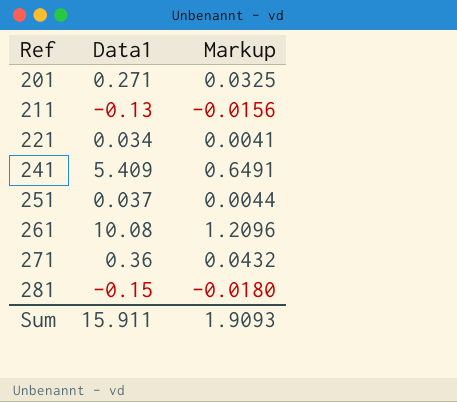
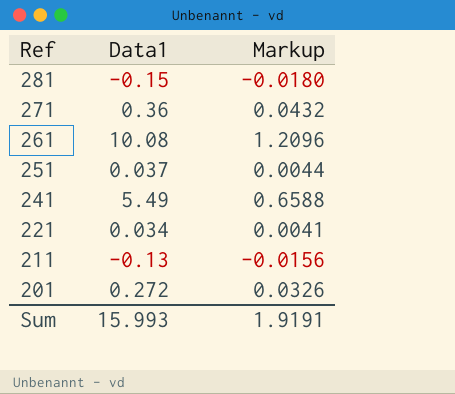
row order: Ref ascending -> Ref descending
241 | Data1: 5.409 -> 5.49
241 | Markup: 0.6491 -> 0.6588
201 | Data1: 0.271 -> 0.272
201 | Markup: 0.0325 -> 0.0326
Sum | Data1: 15.911 -> 15.993
Sum | Markup: 1.9093 -> 1.9191

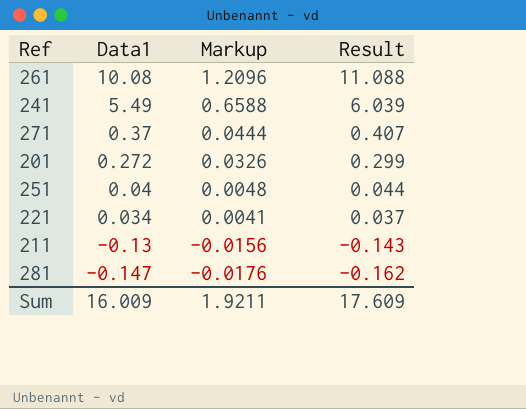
row order: Ref descending -> Data1 descending
column Result | formula: none -> [Data1] * 1.1
271 | Data1: 0.36 -> 0.37
271 | Markup: 0.0432 -> 0.0444
251 | Data1: 0.037 -> 0.04
251 | Markup: 0.0044 -> 0.0048
281 | Data1: -0.15 -> -0.147
281 | Markup: -0.0180 -> -0.0176
Sum | Data1: 15.993 -> 16.009
Sum | Markup: 1.9191 -> 1.9211

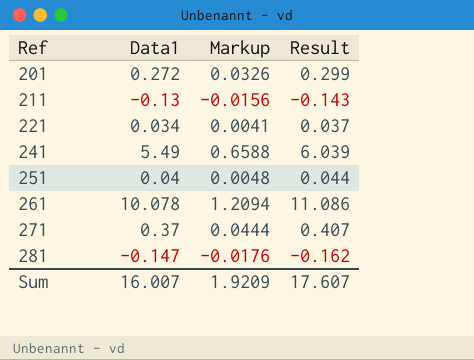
row order: Data1 descending -> Ref ascending
261 | Data1: 10.08 -> 10.078
261 | Markup: 1.2096 -> 1.2094
261 | Result: 11.088 -> 11.086
Sum | Data1: 16.009 -> 16.007
Sum | Markup: 1.9211 -> 1.9209
Sum | Result: 17.609 -> 17.607

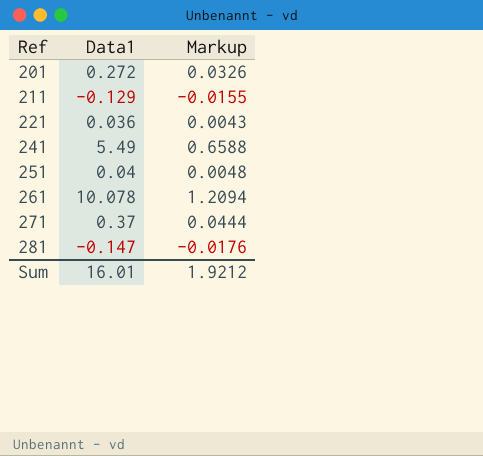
column Result | formula: [Data1] * 1.1 -> none
211 | Data1: -0.13 -> -0.129
211 | Markup: -0.0156 -> -0.0155
221 | Data1: 0.034 -> 0.036
221 | Markup: 0.0041 -> 0.0043
Sum | Data1: 16.007 -> 16.01
Sum | Markup: 1.9209 -> 1.9212

